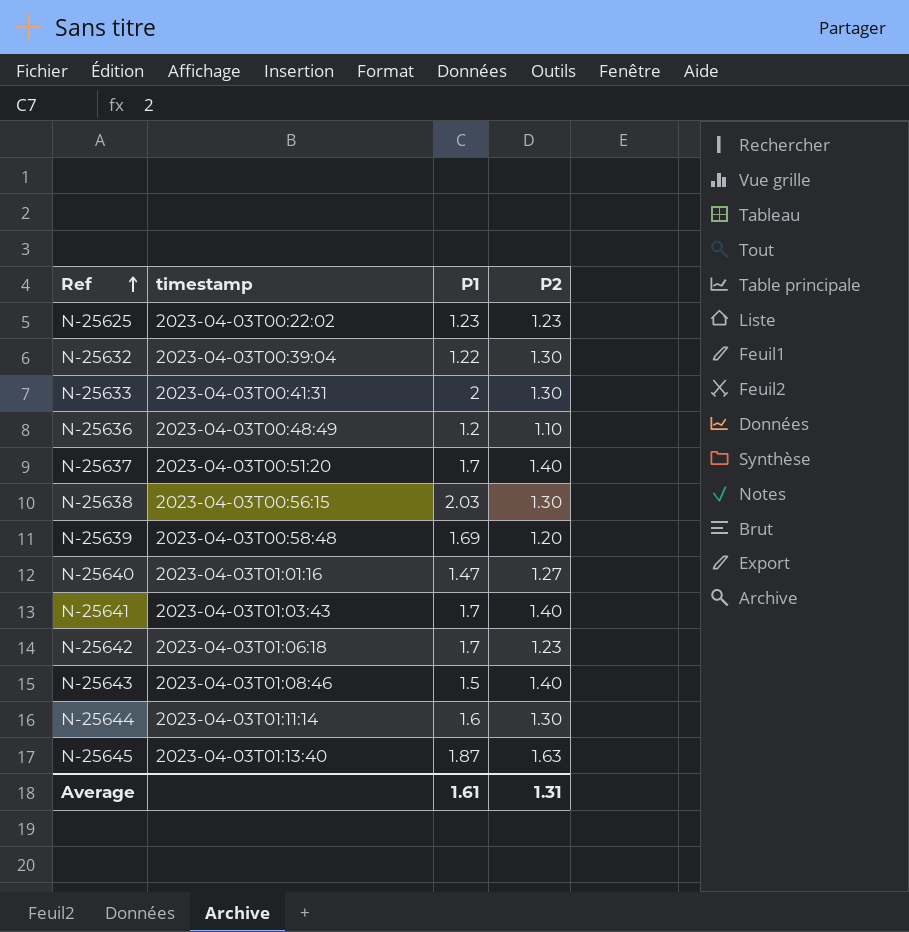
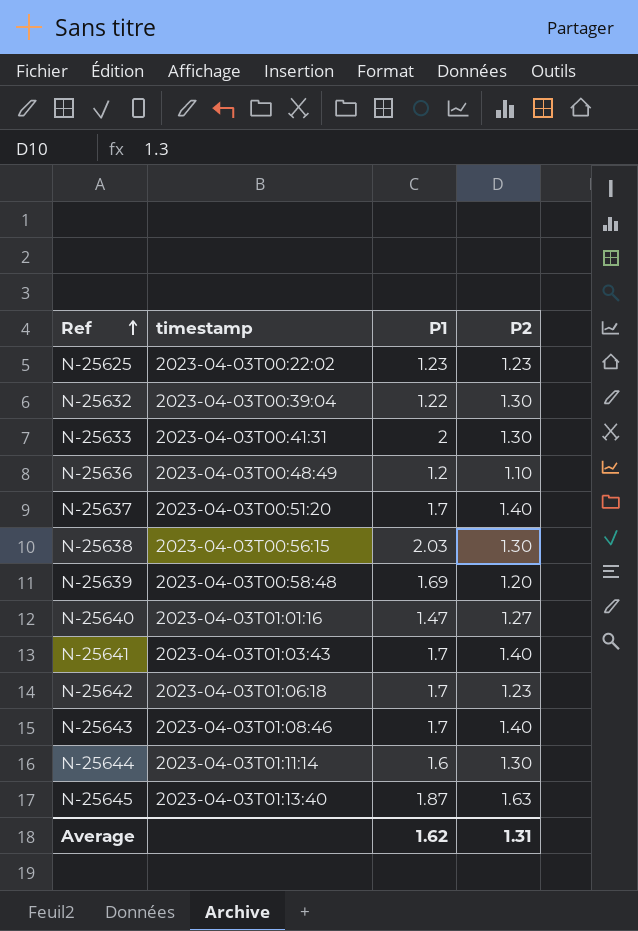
N-25643 | P1: 1.5 -> 1.7
Average | P1: 1.61 -> 1.62

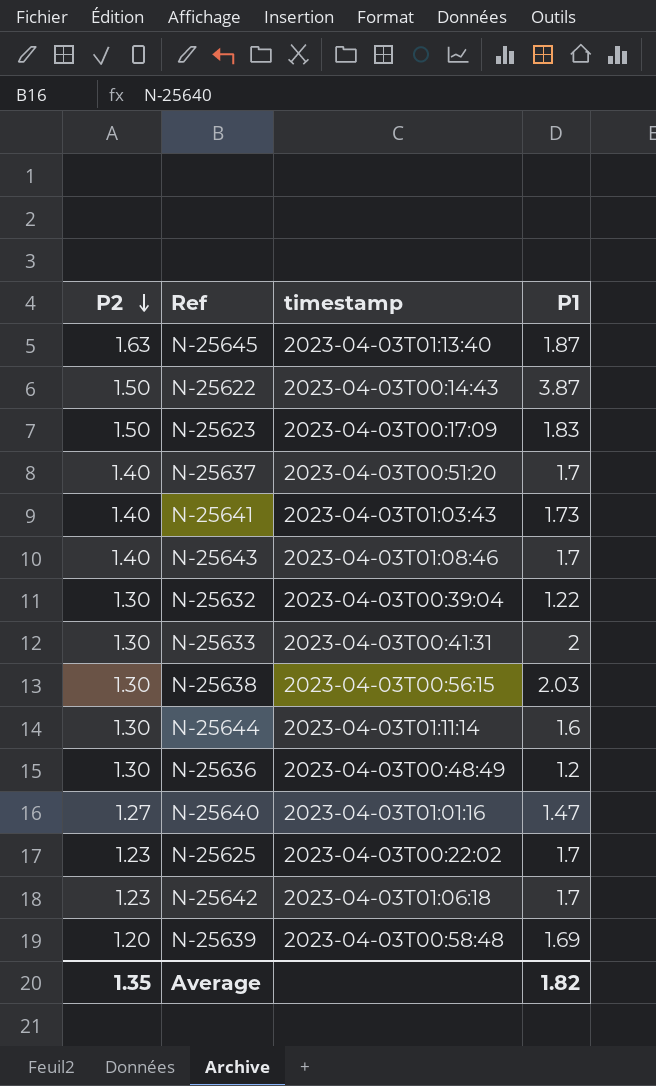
row order: Ref ascending -> P2 descending
column P2 | position: 4 -> 1
row N-25622: none -> 1.50 | 2023-04-03T00:14:43 | 3.87
row N-25623: none -> 1.50 | 2023-04-03T00:17:09 | 1.83
N-25641 | P1: 1.7 -> 1.73
N-25636 | P2: 1.10 -> 1.30
N-25625 | P1: 1.23 -> 1.7
Average | P2: 1.31 -> 1.35
Average | P1: 1.62 -> 1.82

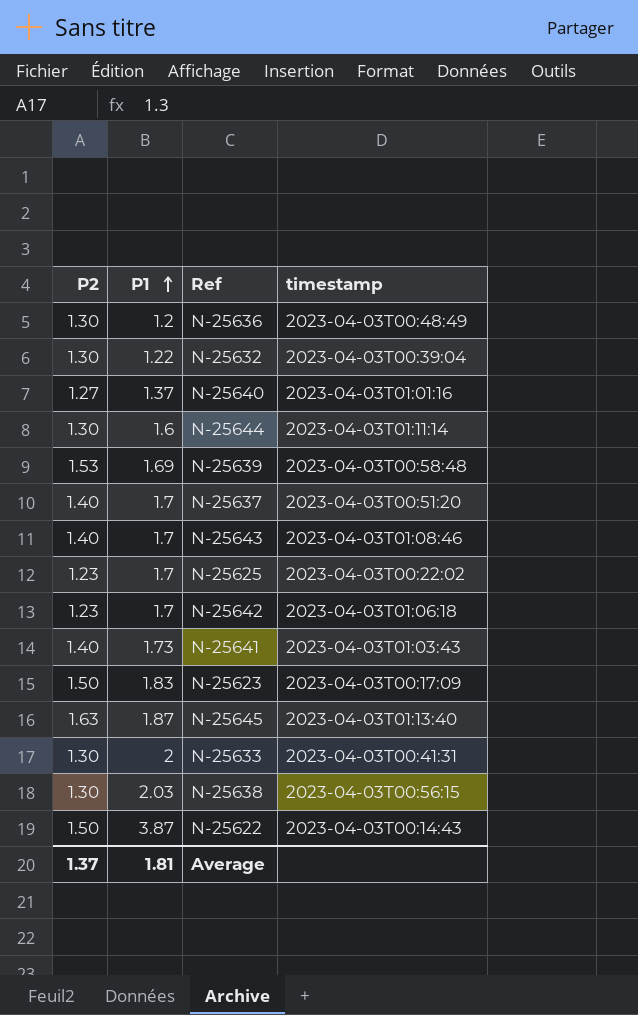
row order: P2 descending -> P1 ascending
column P1 | position: 4 -> 2
N-25640 | P1: 1.47 -> 1.37
N-25639 | P2: 1.20 -> 1.53
Average | P2: 1.35 -> 1.37
Average | P1: 1.82 -> 1.81

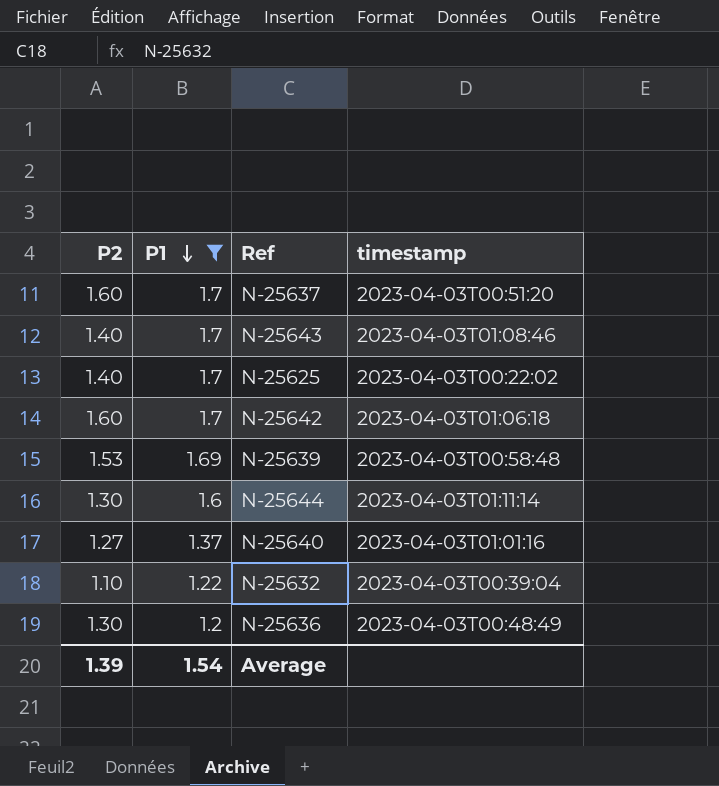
filter: none -> P1 <= 1.7
row order: P1 ascending -> P1 descending
N-25637 | P2: 1.40 -> 1.60
N-25625 | P2: 1.23 -> 1.40
N-25642 | P2: 1.23 -> 1.60
N-25632 | P2: 1.30 -> 1.10
Average | P2: 1.37 -> 1.39
Average | P1: 1.81 -> 1.54

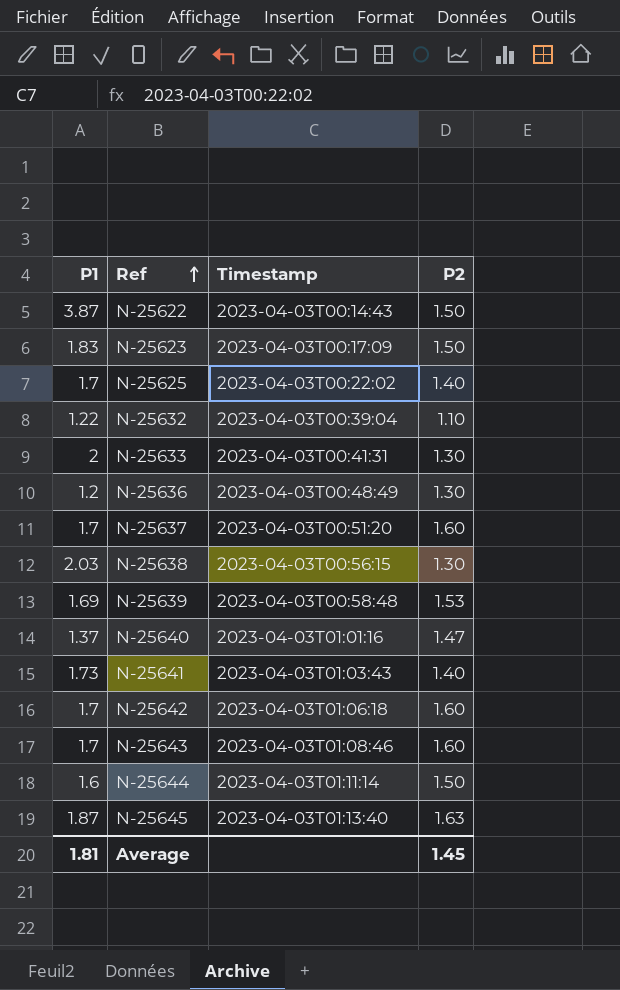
filter: P1 <= 1.7 -> none
row order: P1 descending -> Ref ascending
column name: timestamp -> Timestamp
column P2 | position: 1 -> 4
N-25640 | P2: 1.27 -> 1.47
N-25643 | P2: 1.40 -> 1.60
N-25644 | P2: 1.30 -> 1.50
Average | P1: 1.54 -> 1.81
Average | P2: 1.39 -> 1.45

